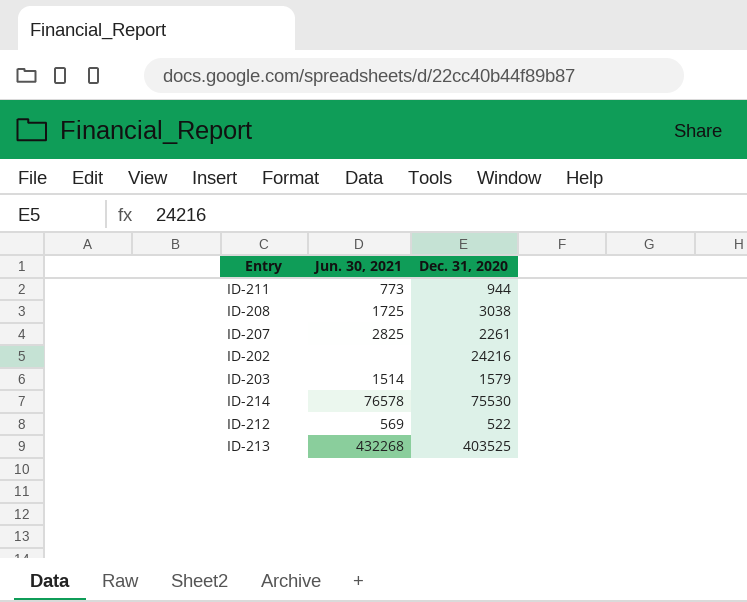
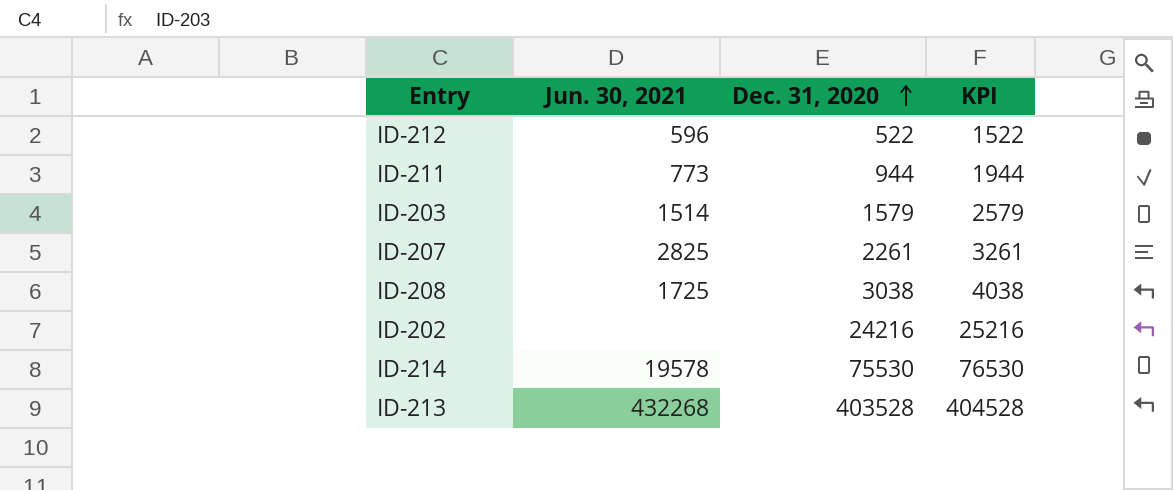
row order: none -> Dec. 31, 2020 ascending
column KPI | formula: none -> [Dec. 31, 2020] + 1000
ID-212 | Jun. 30, 2021: 569 -> 596
ID-214 | Jun. 30, 2021: 76578 -> 19578
ID-213 | Dec. 31, 2020: 403525 -> 403528

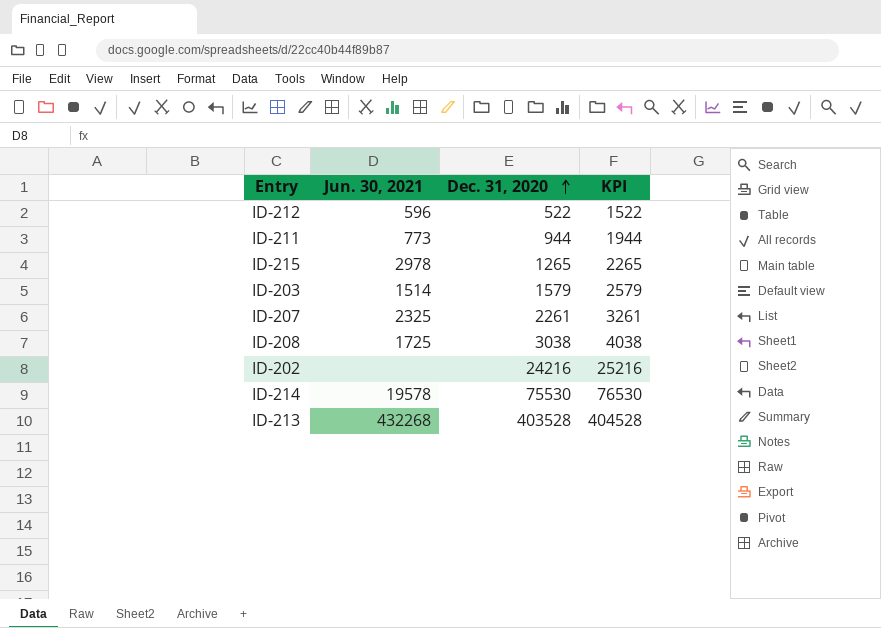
row ID-215: none -> 2978 | 1265 | 2265
ID-207 | Jun. 30, 2021: 2825 -> 2325

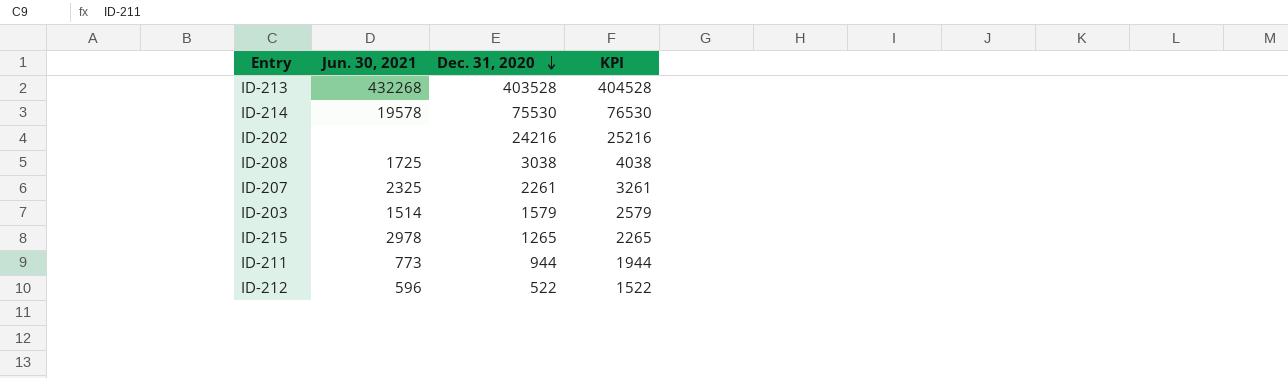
row order: Dec. 31, 2020 ascending -> Dec. 31, 2020 descending

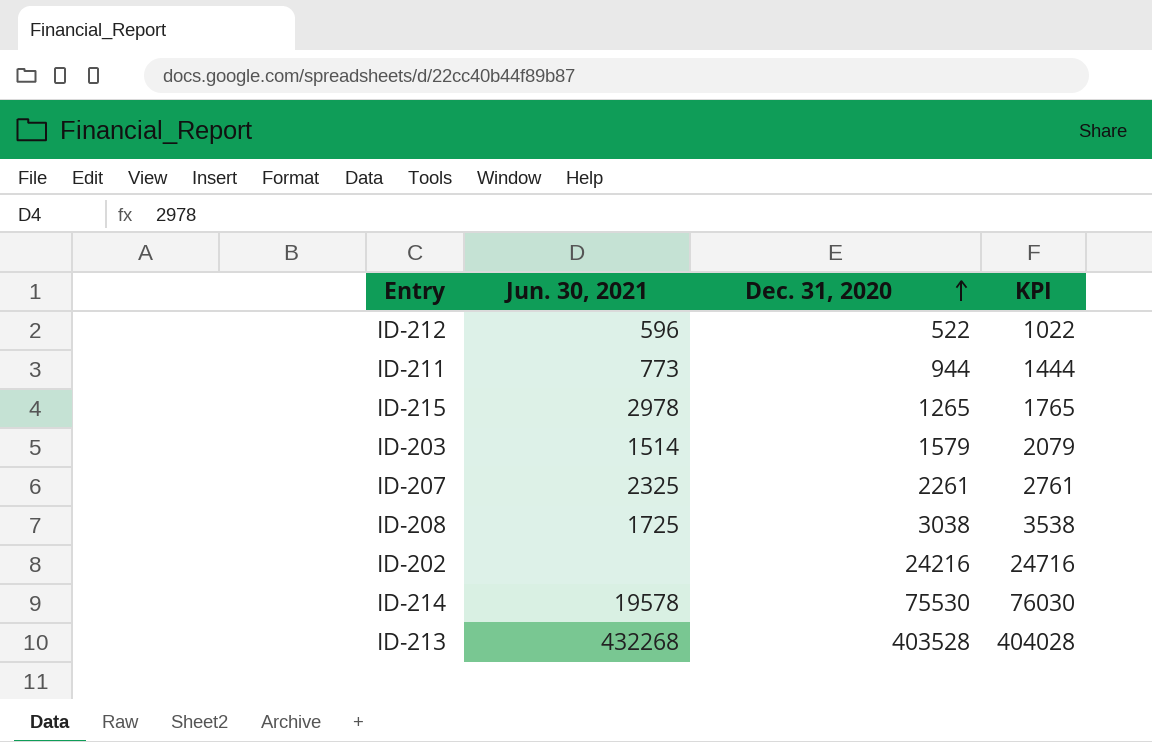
row order: Dec. 31, 2020 descending -> Dec. 31, 2020 ascending
column KPI | formula: [Dec. 31, 2020] + 1000 -> [Dec. 31, 2020] + 500

